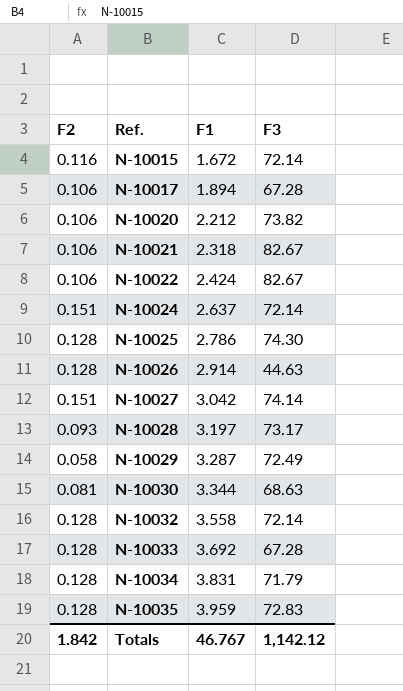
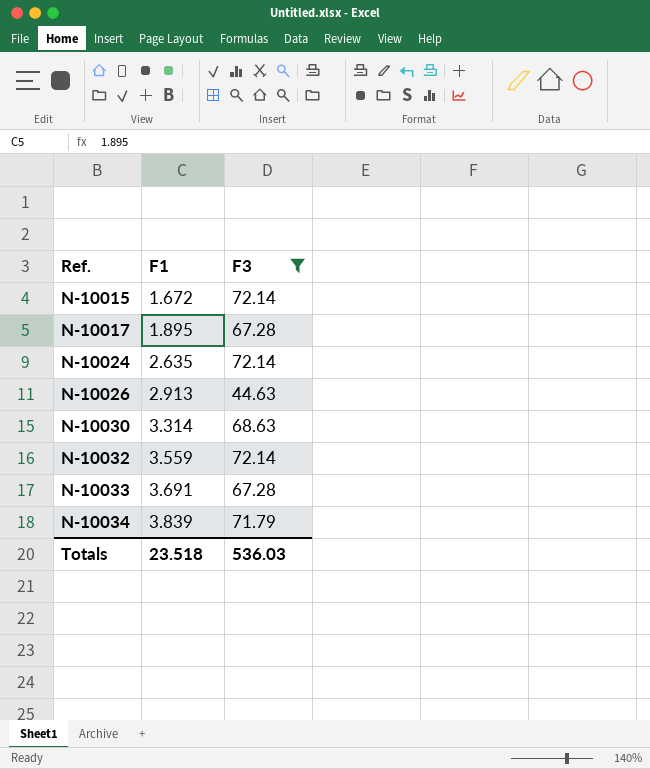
filter: none -> F3 <= 72.14
column F2 | position: 1 -> none
N-10017 | F1: 1.894 -> 1.895
N-10024 | F1: 2.637 -> 2.635
N-10026 | F1: 2.914 -> 2.913
N-10030 | F1: 3.344 -> 3.314
N-10032 | F1: 3.558 -> 3.559
N-10033 | F1: 3.692 -> 3.691
N-10034 | F1: 3.831 -> 3.839
Totals | F1: 46.767 -> 23.518
Totals | F3: 1,142.12 -> 536.03

